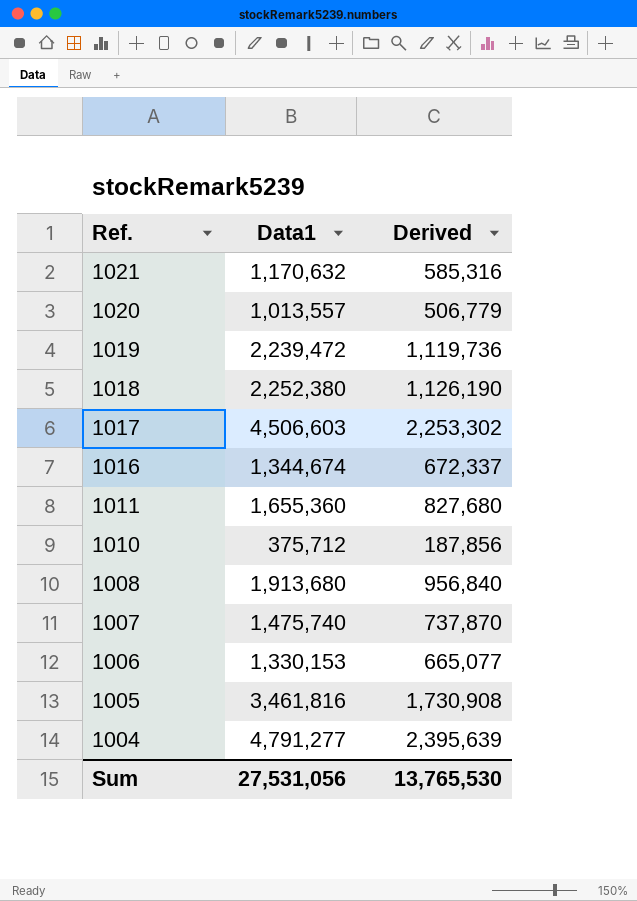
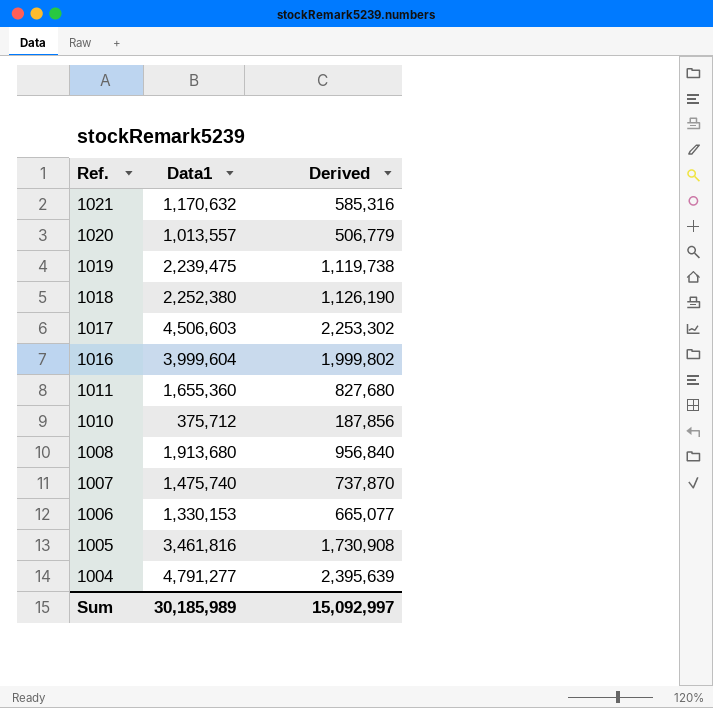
1019 | Data1: 2,239,472 -> 2,239,475
1019 | Derived: 1,119,736 -> 1,119,738
1016 | Data1: 1,344,674 -> 3,999,604
1016 | Derived: 672,337 -> 1,999,802
Sum | Data1: 27,531,056 -> 30,185,989
Sum | Derived: 13,765,530 -> 15,092,997

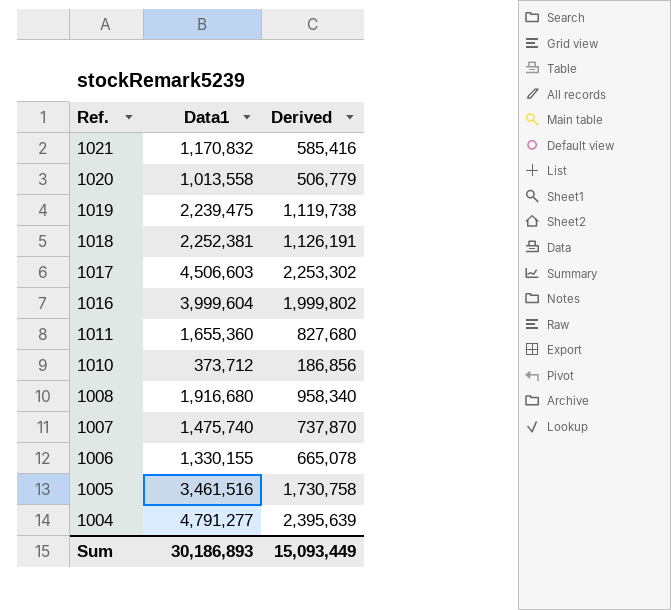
1021 | Data1: 1,170,632 -> 1,170,832
1021 | Derived: 585,316 -> 585,416
1020 | Data1: 1,013,557 -> 1,013,558
1018 | Data1: 2,252,380 -> 2,252,381
1018 | Derived: 1,126,190 -> 1,126,191
1010 | Data1: 375,712 -> 373,712
1010 | Derived: 187,856 -> 186,856
1008 | Data1: 1,913,680 -> 1,916,680
1008 | Derived: 956,840 -> 958,340
1006 | Data1: 1,330,153 -> 1,330,155
1006 | Derived: 665,077 -> 665,078
1005 | Data1: 3,461,816 -> 3,461,516
1005 | Derived: 1,730,908 -> 1,730,758
Sum | Data1: 30,185,989 -> 30,186,893
Sum | Derived: 15,092,997 -> 15,093,449

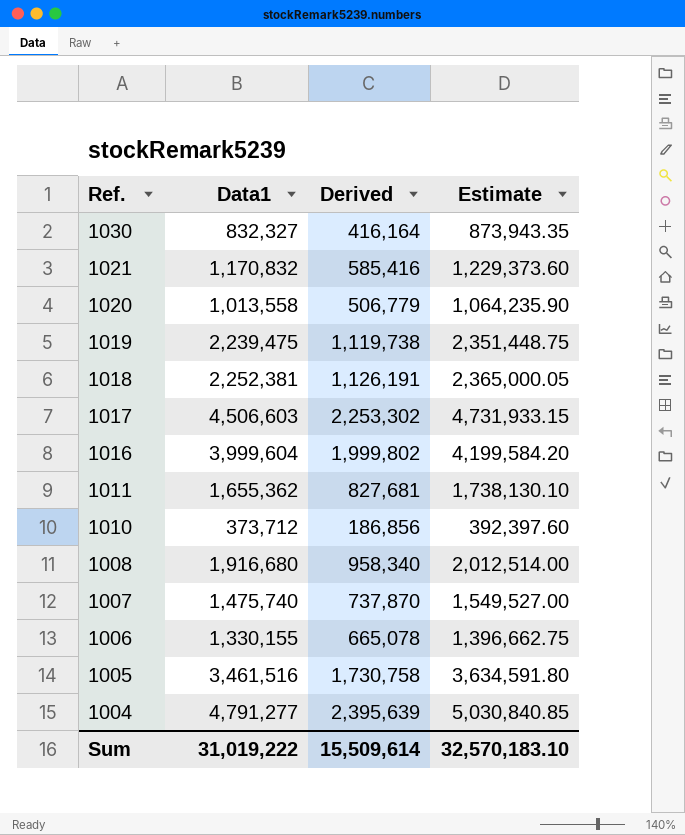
column Estimate | formula: none -> [Data1] * 1.05
row 1030: none -> 832,327 | 416,164 | 873,943.35
1011 | Data1: 1,655,360 -> 1,655,362
1011 | Derived: 827,680 -> 827,681
Sum | Data1: 30,186,893 -> 31,019,222
Sum | Derived: 15,093,449 -> 15,509,614

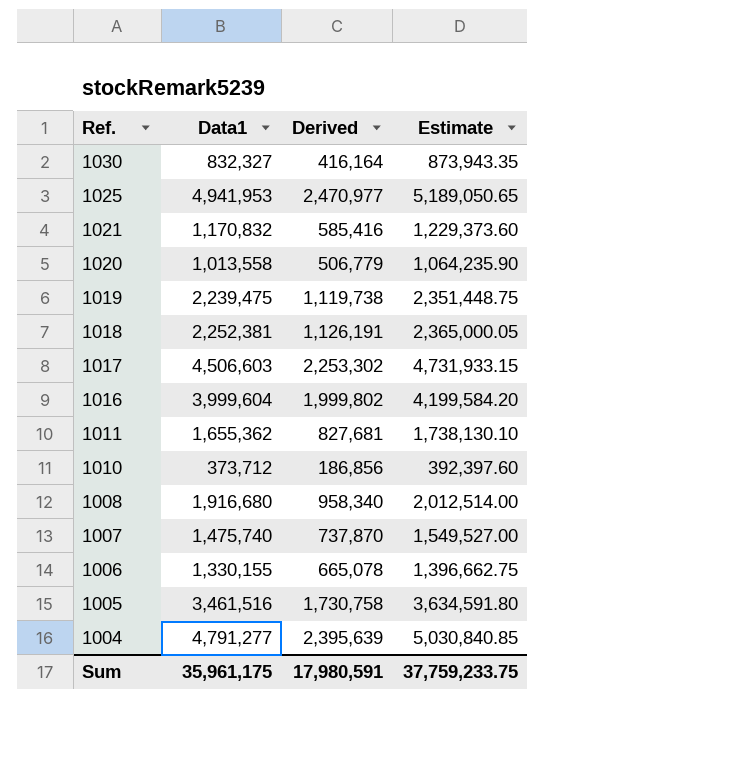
row 1025: none -> 4,941,953 | 2,470,977 | 5,189,050.65
Sum | Data1: 31,019,222 -> 35,961,175
Sum | Derived: 15,509,614 -> 17,980,591
Sum | Estimate: 32,570,183.10 -> 37,759,233.75

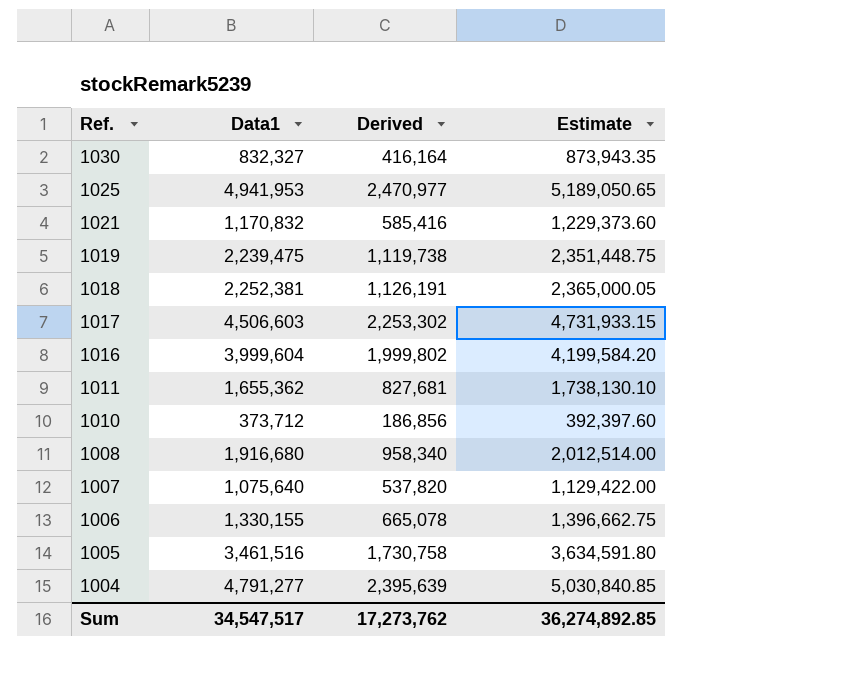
row 1020: 1,013,558 | 506,779 | 1,064,235.90 -> none
1007 | Data1: 1,475,740 -> 1,075,640
1007 | Derived: 737,870 -> 537,820
1007 | Estimate: 1,549,527.00 -> 1,129,422.00
Sum | Data1: 35,961,175 -> 34,547,517
Sum | Derived: 17,980,591 -> 17,273,762
Sum | Estimate: 37,759,233.75 -> 36,274,892.85

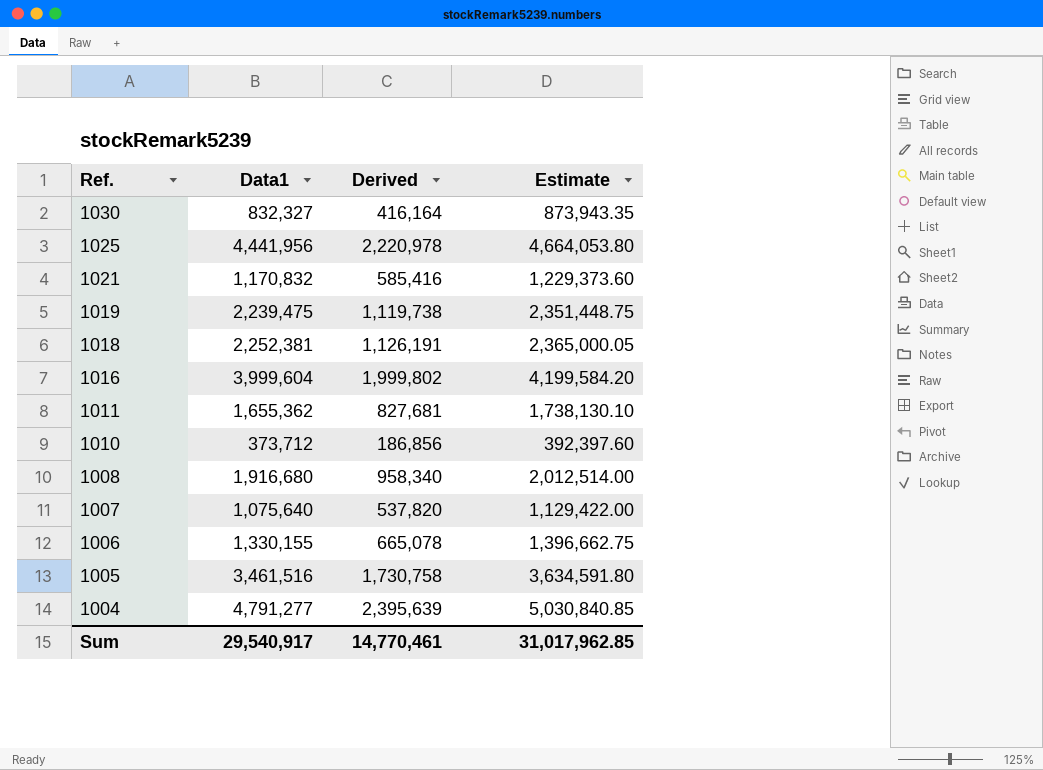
row 1017: 4,506,603 | 2,253,302 | 4,731,933.15 -> none
1025 | Data1: 4,941,953 -> 4,441,956
1025 | Derived: 2,470,977 -> 2,220,978
1025 | Estimate: 5,189,050.65 -> 4,664,053.80
Sum | Data1: 34,547,517 -> 29,540,917
Sum | Derived: 17,273,762 -> 14,770,461
Sum | Estimate: 36,274,892.85 -> 31,017,962.85

